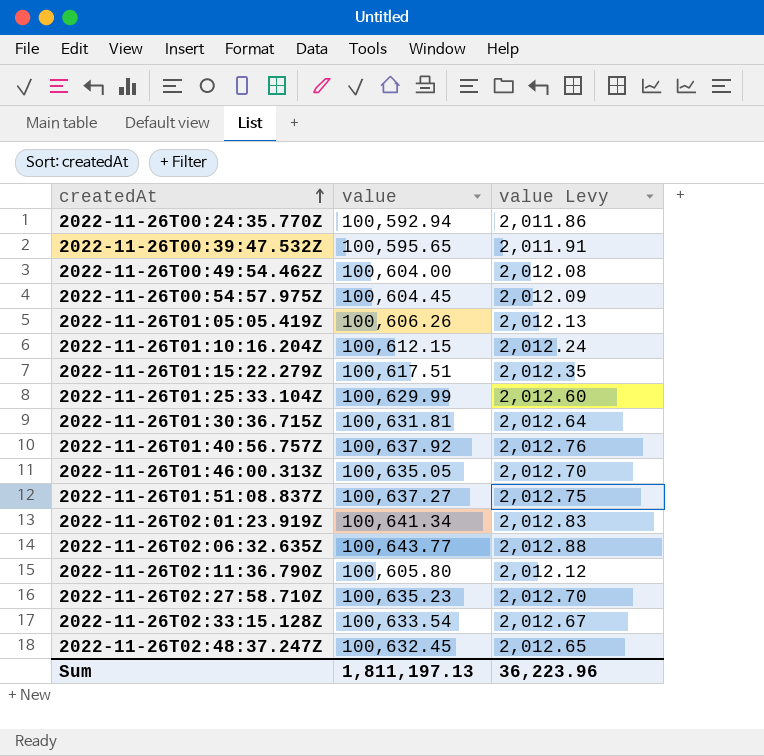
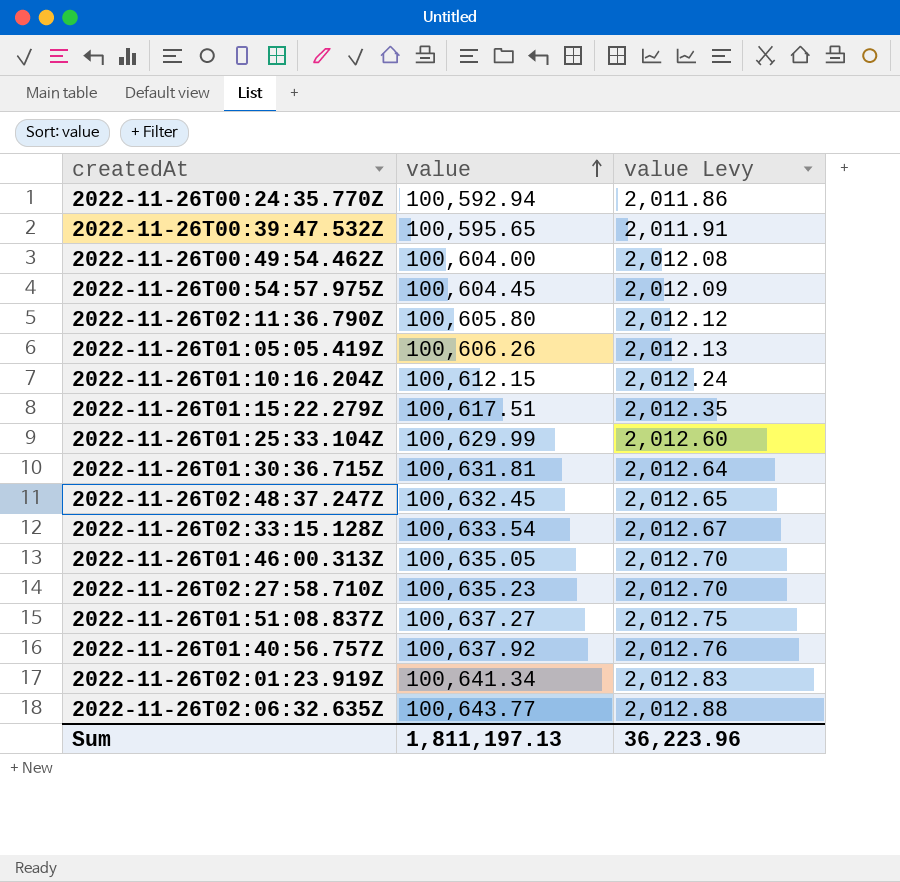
row order: createdAt ascending -> value ascending

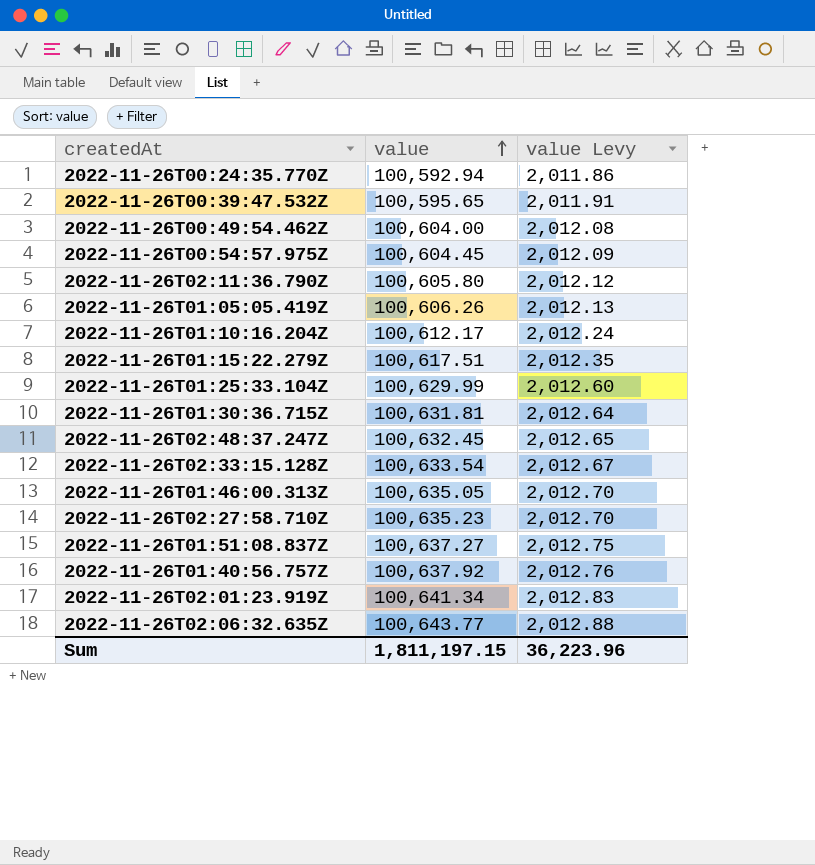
2022-11-26T01:10:16.204Z | value: 100,612.15 -> 100,612.17
Sum | value: 1,811,197.13 -> 1,811,197.15

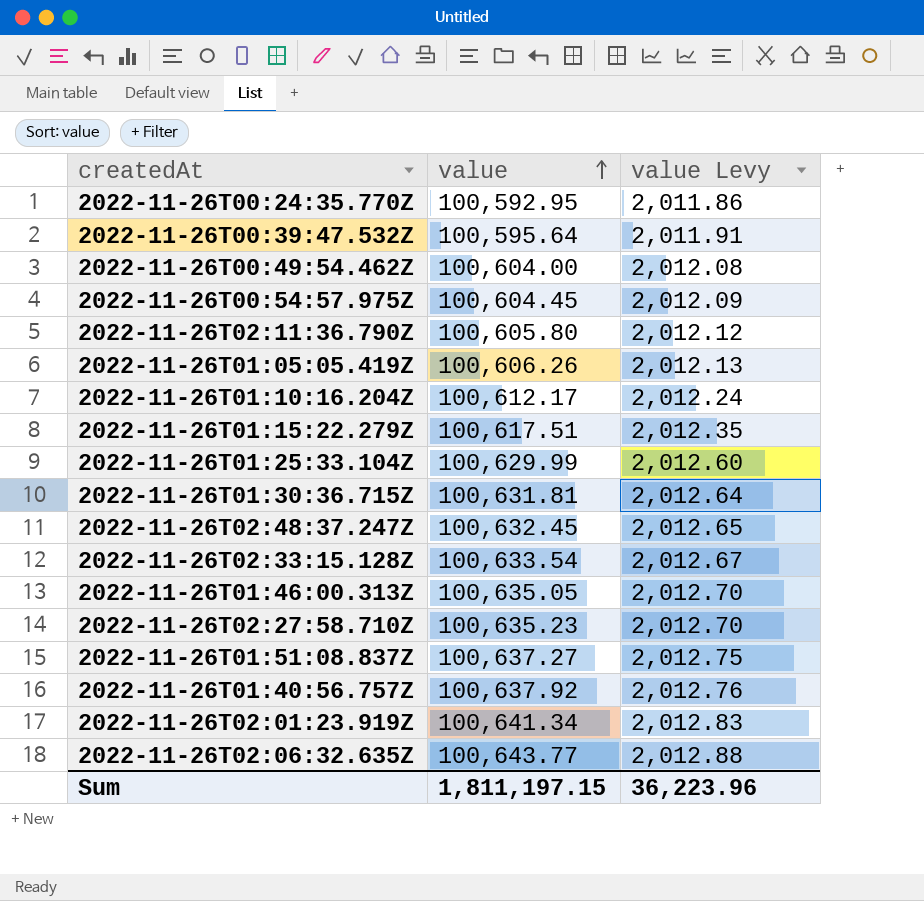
2022-11-26T00:24:35.770Z | value: 100,592.94 -> 100,592.95
2022-11-26T00:39:47.532Z | value: 100,595.65 -> 100,595.64

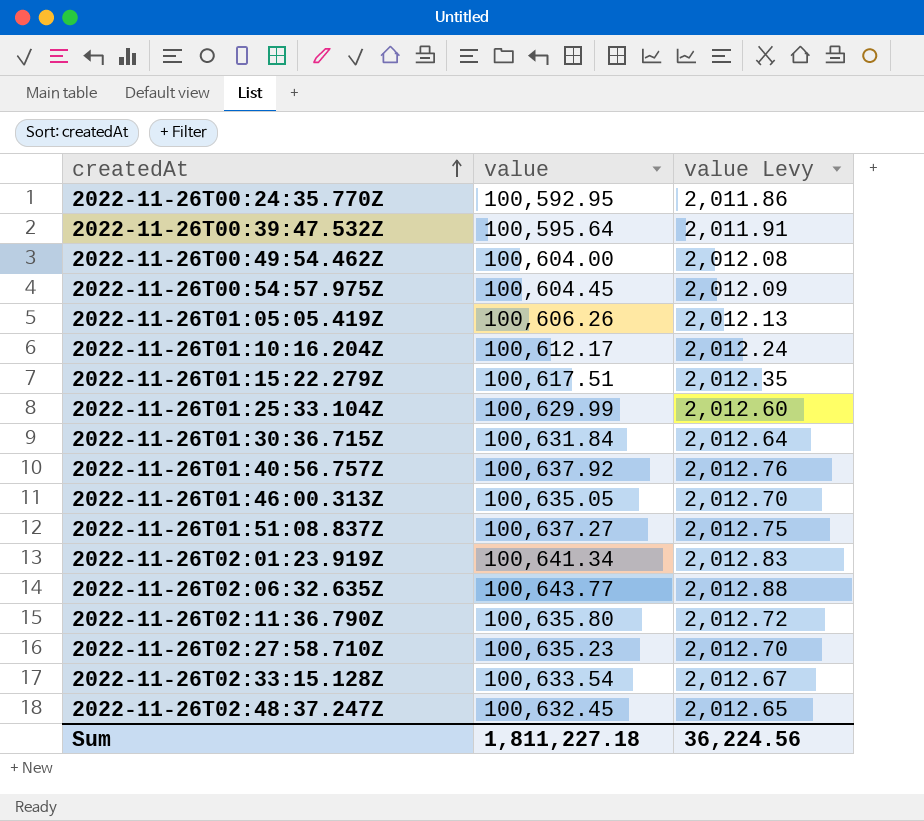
row order: value ascending -> createdAt ascending
2022-11-26T01:30:36.715Z | value: 100,631.81 -> 100,631.84
2022-11-26T02:11:36.790Z | value: 100,605.80 -> 100,635.80
2022-11-26T02:11:36.790Z | value Levy: 2,012.12 -> 2,012.72
Sum | value: 1,811,197.15 -> 1,811,227.18
Sum | value Levy: 36,223.96 -> 36,224.56

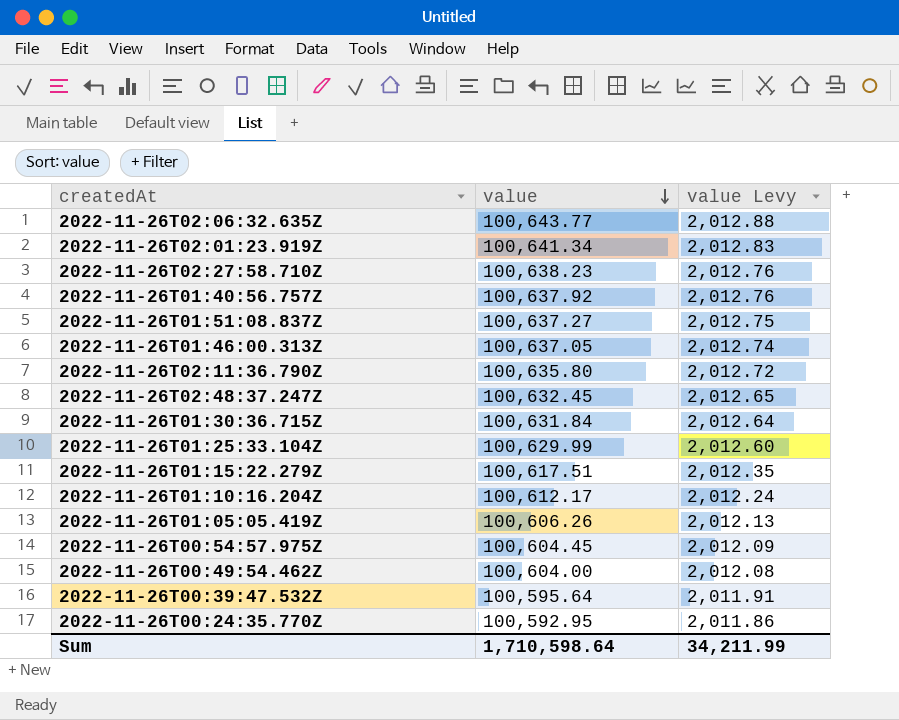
row order: createdAt ascending -> value descending
row 2022-11-26T02:33:15.128Z: 100,633.54 | 2,012.67 -> none
2022-11-26T02:27:58.710Z | value: 100,635.23 -> 100,638.23
2022-11-26T02:27:58.710Z | value Levy: 2,012.70 -> 2,012.76
2022-11-26T01:46:00.313Z | value: 100,635.05 -> 100,637.05
2022-11-26T01:46:00.313Z | value Levy: 2,012.70 -> 2,012.74
Sum | value: 1,811,227.18 -> 1,710,598.64
Sum | value Levy: 36,224.56 -> 34,211.99

